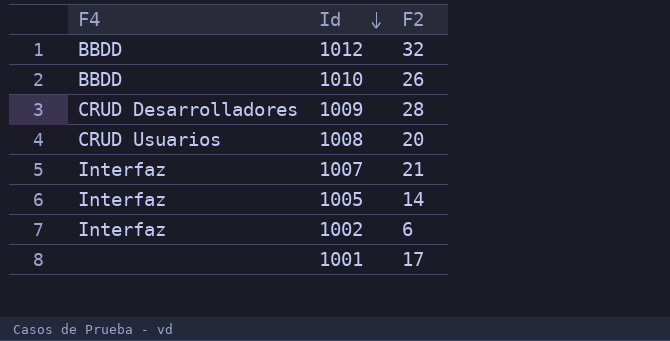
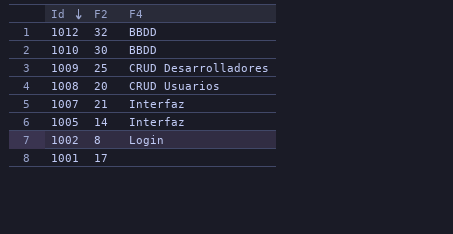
column F4 | position: 1 -> 3
1010 | F2: 26 -> 30
1009 | F2: 28 -> 25
1002 | F2: 6 -> 8
1002 | F4: Interfaz -> Login

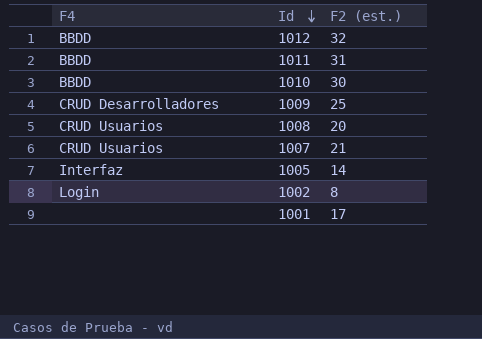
column F4 | position: 3 -> 1
column name: F2 -> F2 (est.)
row 1011: none -> BBDD | 31
1007 | F4: Interfaz -> CRUD Usuarios

